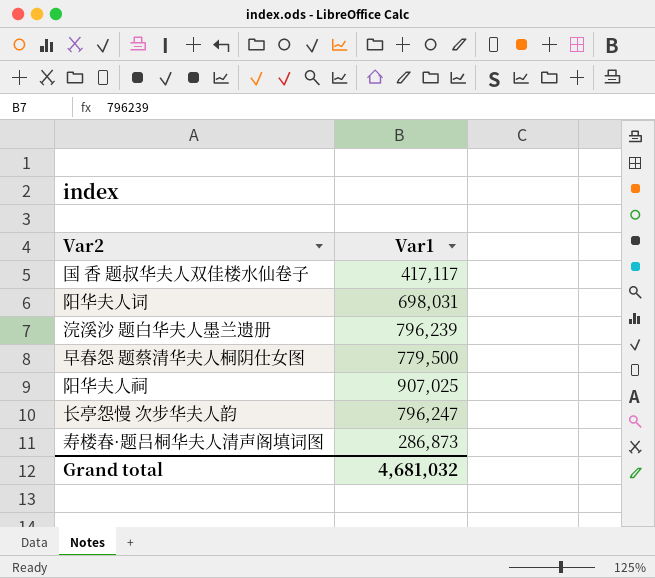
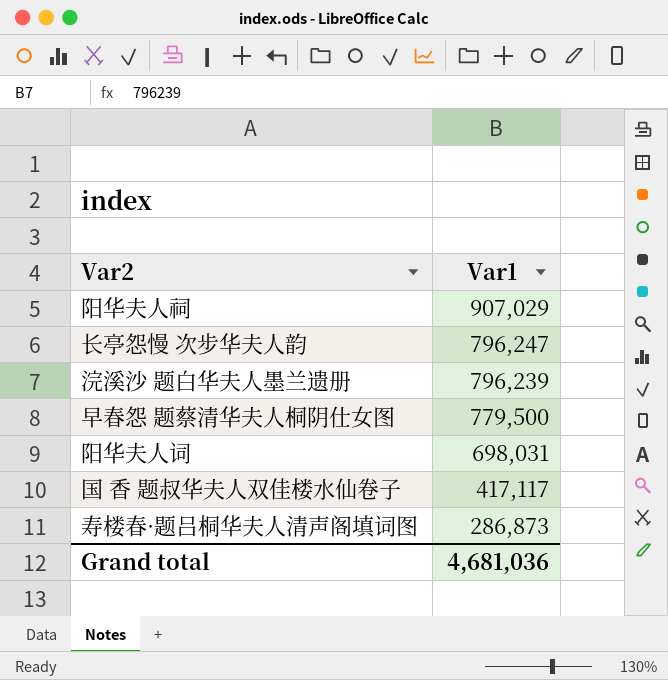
row order: none -> Var1 descending
阳华夫人祠 | Var1: 907,025 -> 907,029
Grand total | Var1: 4,681,032 -> 4,681,036

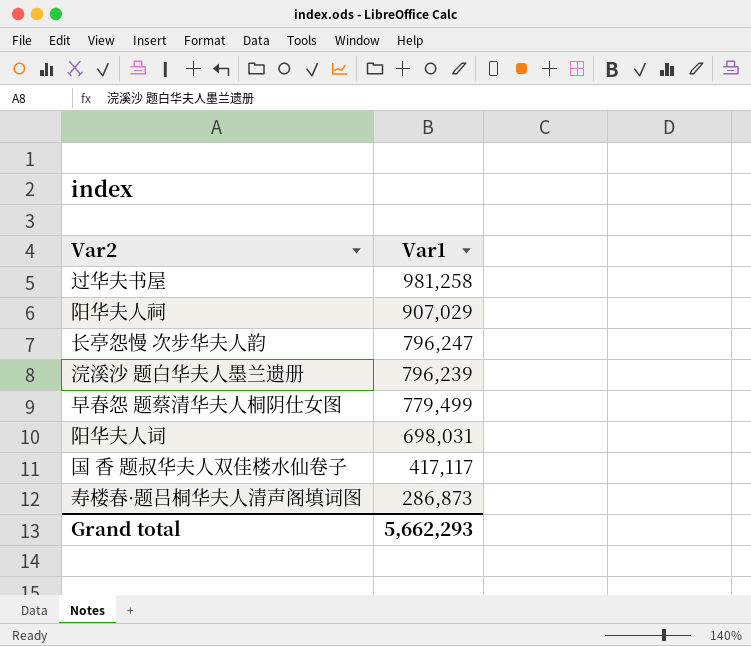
row 过华夫书屋: none -> 981,258
早春怨 题蔡清华夫人桐阴仕女图 | Var1: 779,500 -> 779,499
Grand total | Var1: 4,681,036 -> 5,662,293

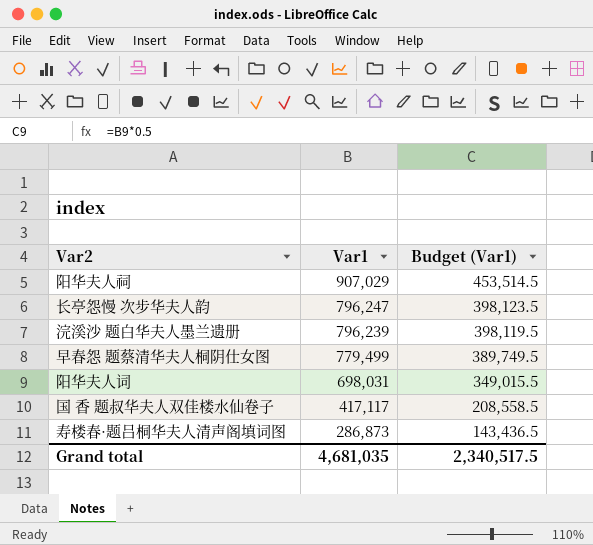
column Budget (Var1) | formula: none -> [Var1] * 0.5
row 过华夫书屋: 981,258 -> none
Grand total | Var1: 5,662,293 -> 4,681,035

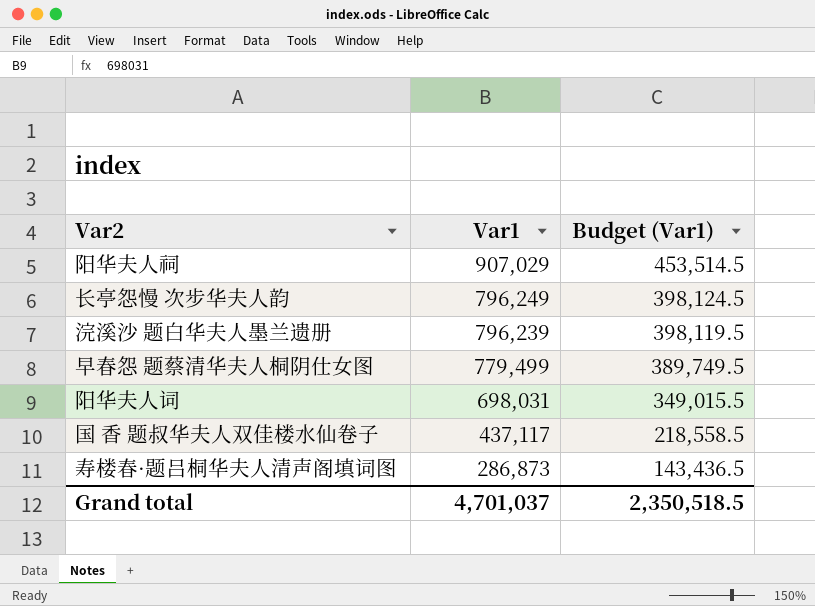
长亭怨慢 次步华夫人韵 | Var1: 796,247 -> 796,249
长亭怨慢 次步华夫人韵 | Budget (Var1): 398,123.5 -> 398,124.5
国 香 题叔华夫人双佳楼水仙卷子 | Var1: 417,117 -> 437,117
国 香 题叔华夫人双佳楼水仙卷子 | Budget (Var1): 208,558.5 -> 218,558.5
Grand total | Var1: 4,681,035 -> 4,701,037
Grand total | Budget (Var1): 2,340,517.5 -> 2,350,518.5

